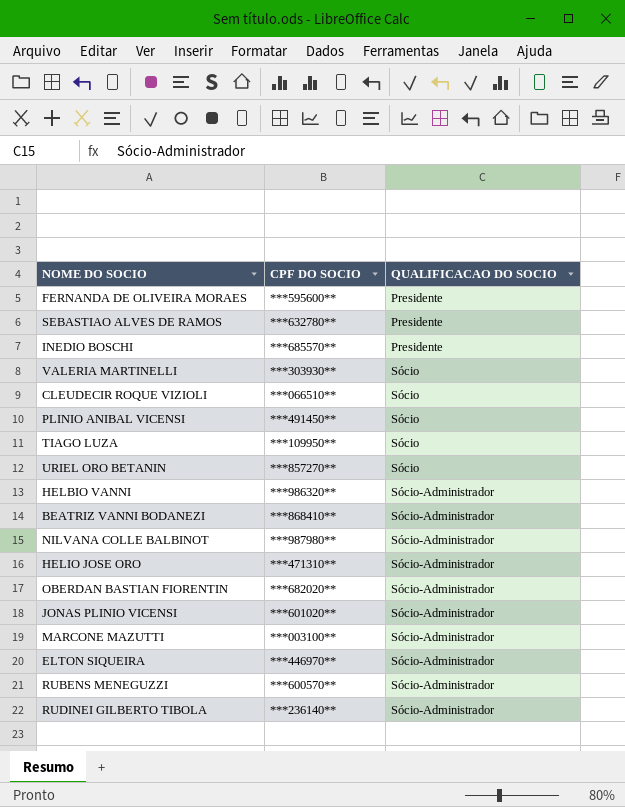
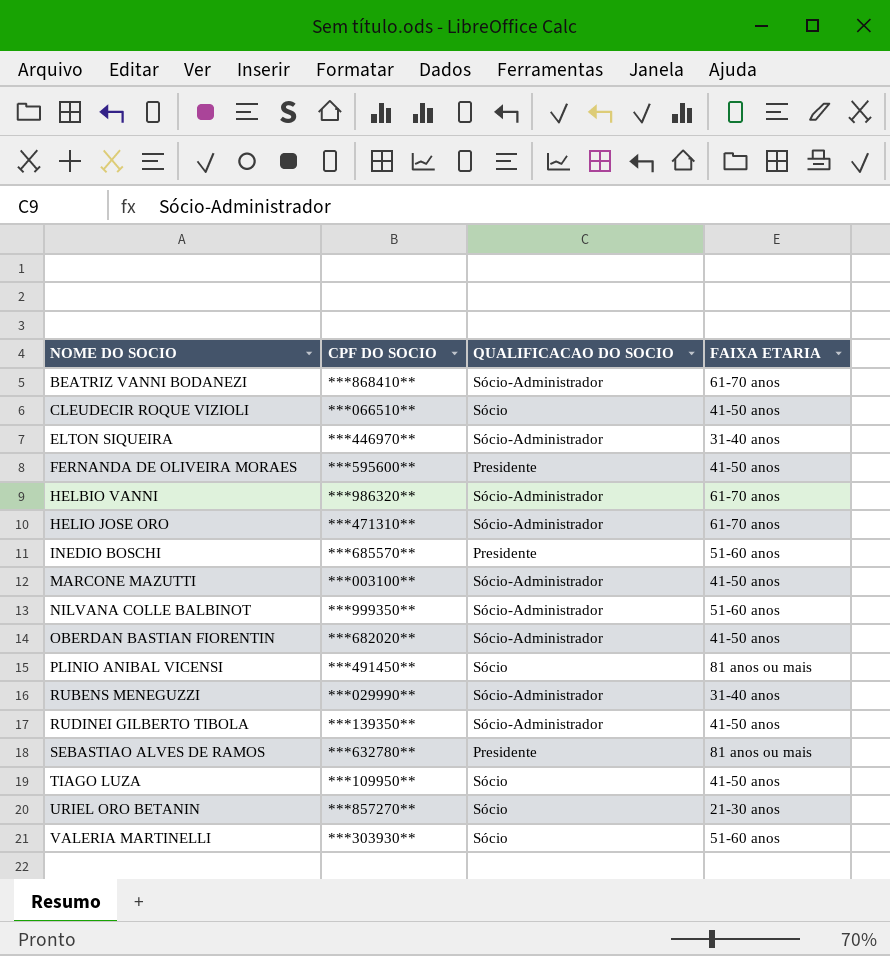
row order: QUALIFICACAO DO SOCIO ascending -> NOME DO SOCIO ascending
column FAIXA ETARIA | position: none -> 4
row JONAS PLINIO VICENSI: ***601020** | Sócio-Administrador -> none
NILVANA COLLE BALBINOT | CPF DO SOCIO: ***987980** -> ***999350**
RUBENS MENEGUZZI | CPF DO SOCIO: ***600570** -> ***029990**
RUDINEI GILBERTO TIBOLA | CPF DO SOCIO: ***236140** -> ***139350**

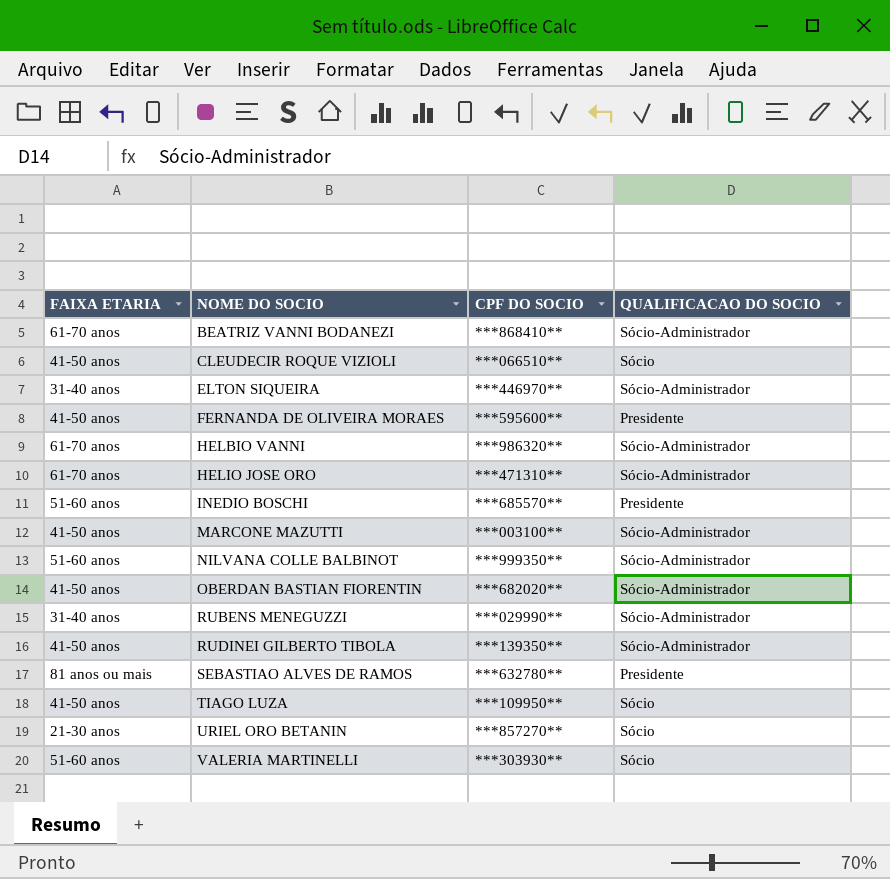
column FAIXA ETARIA | position: 4 -> 1
row PLINIO ANIBAL VICENSI: ***491450** | Sócio | 81 anos ou mais -> none

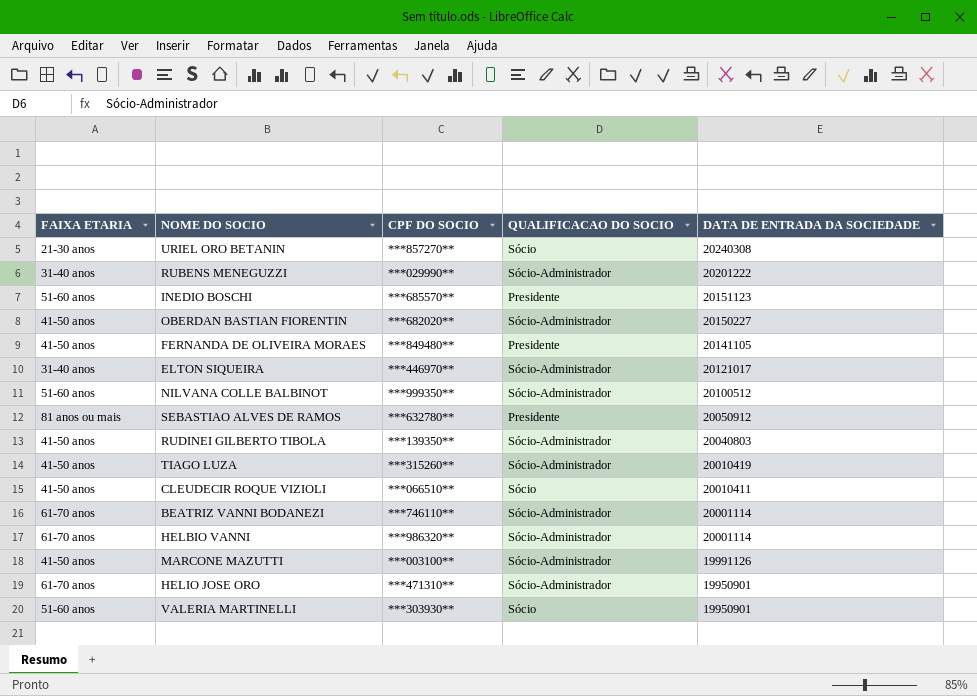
row order: NOME DO SOCIO ascending -> DATA DE ENTRADA DA SOCIEDADE descending
column DATA DE ENTRADA DA SOCIEDADE | position: none -> 5
FERNANDA DE OLIVEIRA MORAES | CPF DO SOCIO: ***595600** -> ***849480**
TIAGO LUZA | CPF DO SOCIO: ***109950** -> ***315260**
TIAGO LUZA | QUALIFICACAO DO SOCIO: Sócio -> Sócio-Administrador
BEATRIZ VANNI BODANEZI | CPF DO SOCIO: ***868410** -> ***746110**

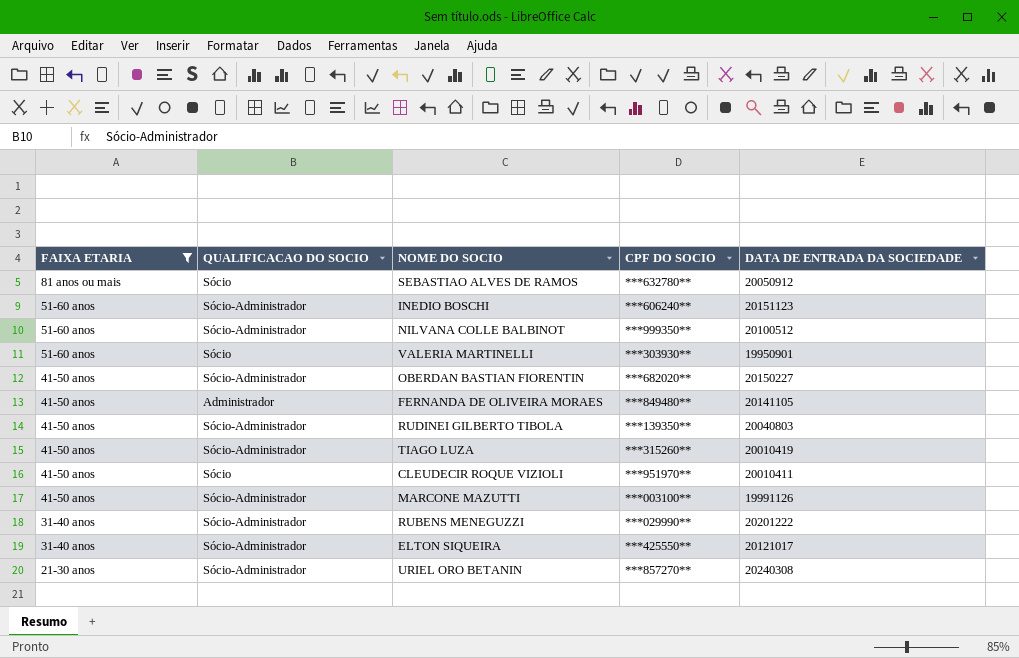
filter: none -> FAIXA ETARIA != 61-70 anos
row order: DATA DE ENTRADA DA SOCIEDADE descending -> FAIXA ETARIA descending
column QUALIFICACAO DO SOCIO | position: 4 -> 2
SEBASTIAO ALVES DE RAMOS | QUALIFICACAO DO SOCIO: Presidente -> Sócio
INEDIO BOSCHI | QUALIFICACAO DO SOCIO: Presidente -> Sócio-Administrador
INEDIO BOSCHI | CPF DO SOCIO: ***685570** -> ***606240**
FERNANDA DE OLIVEIRA MORAES | QUALIFICACAO DO SOCIO: Presidente -> Administrador
CLEUDECIR ROQUE VIZIOLI | CPF DO SOCIO: ***066510** -> ***951970**
ELTON SIQUEIRA | CPF DO SOCIO: ***446970** -> ***425550**
URIEL ORO BETANIN | QUALIFICACAO DO SOCIO: Sócio -> Sócio-Administrador

